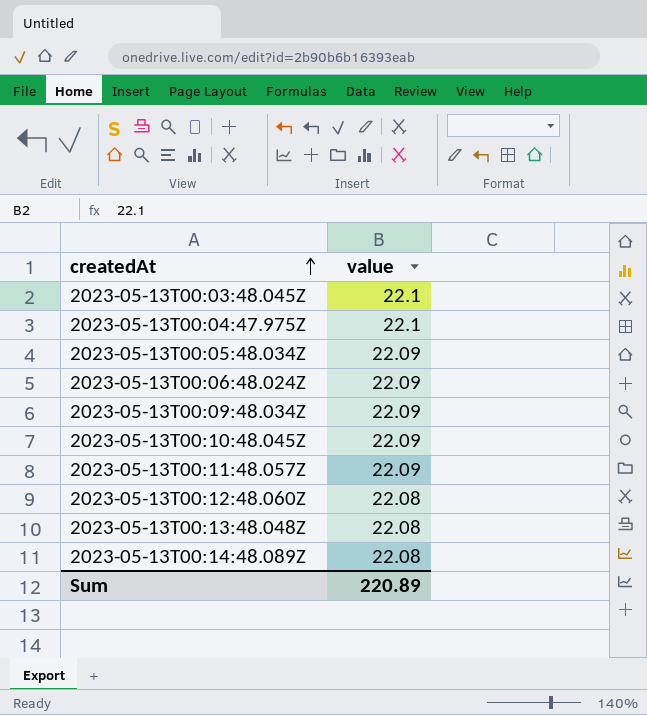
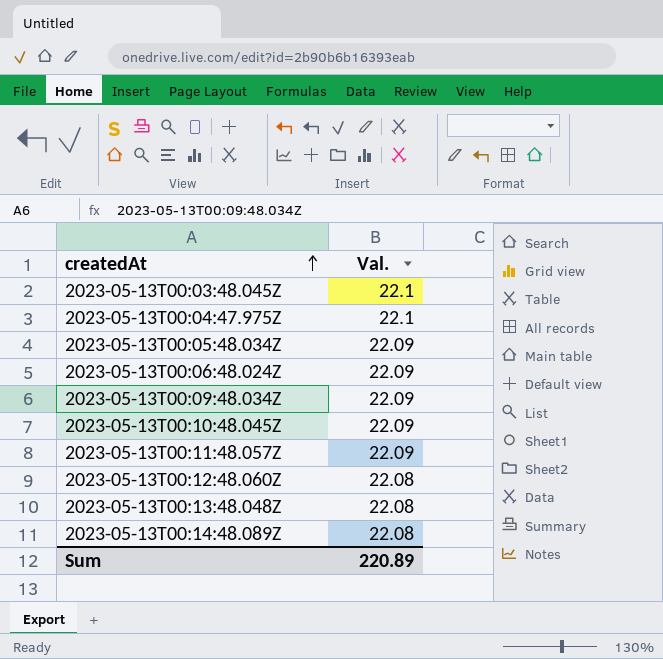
column name: value -> Val.

